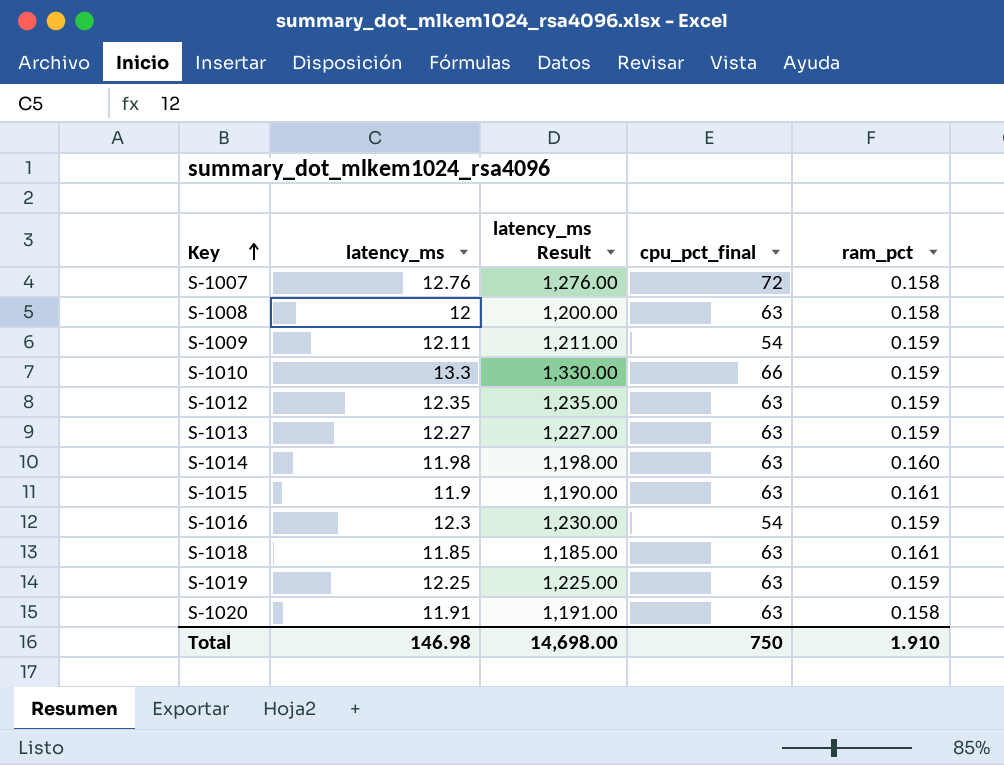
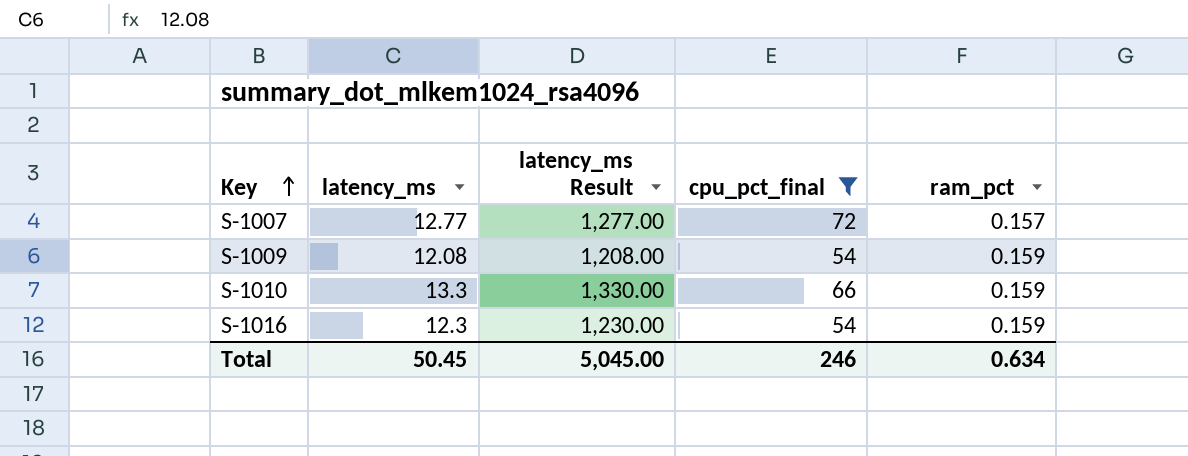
filter: none -> cpu_pct_final != 63
S-1007 | latency_ms: 12.76 -> 12.77
S-1007 | latency_ms Result: 1,276.00 -> 1,277.00
S-1007 | ram_pct: 0.158 -> 0.157
S-1009 | latency_ms: 12.11 -> 12.08
S-1009 | latency_ms Result: 1,211.00 -> 1,208.00
Total | latency_ms: 146.98 -> 50.45
Total | latency_ms Result: 14,698.00 -> 5,045.00
Total | cpu_pct_final: 750 -> 246
Total | ram_pct: 1.910 -> 0.634

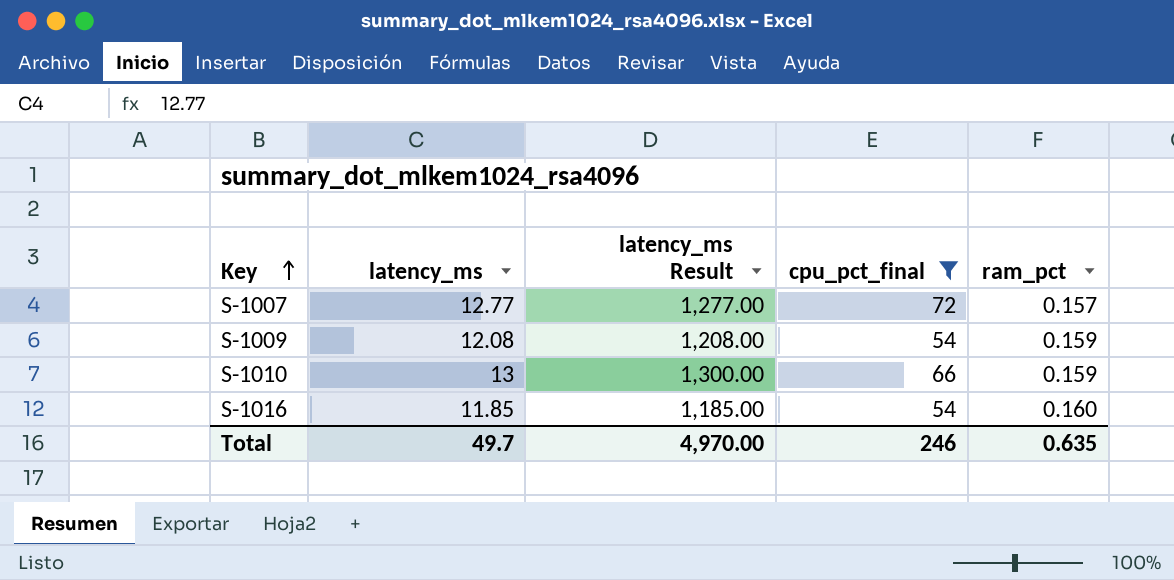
S-1010 | latency_ms: 13.3 -> 13
S-1010 | latency_ms Result: 1,330.00 -> 1,300.00
S-1016 | latency_ms: 12.3 -> 11.85
S-1016 | latency_ms Result: 1,230.00 -> 1,185.00
S-1016 | ram_pct: 0.159 -> 0.160
Total | latency_ms: 50.45 -> 49.7
Total | latency_ms Result: 5,045.00 -> 4,970.00
Total | ram_pct: 0.634 -> 0.635

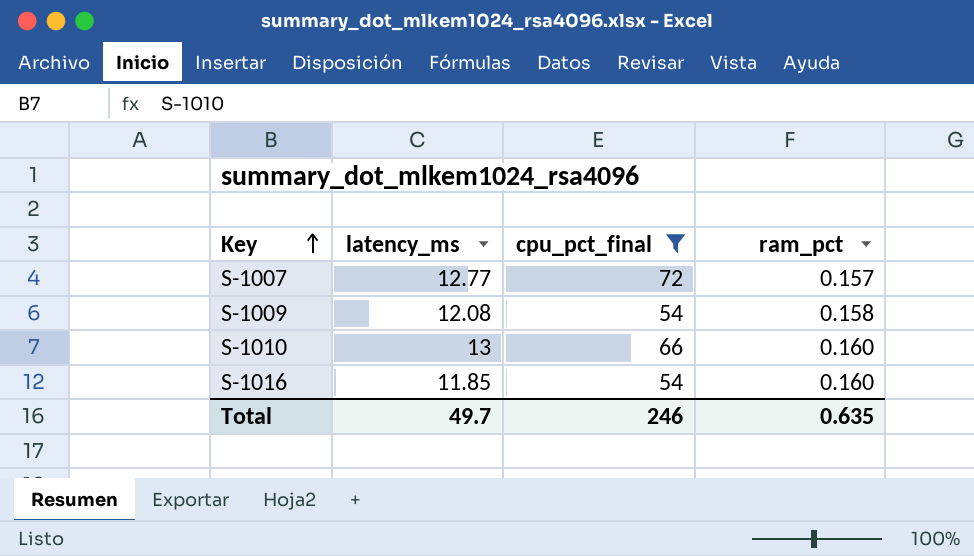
column latency_ms Result | formula: [latency_ms] * 100 -> none
S-1009 | ram_pct: 0.159 -> 0.158
S-1010 | ram_pct: 0.159 -> 0.160

